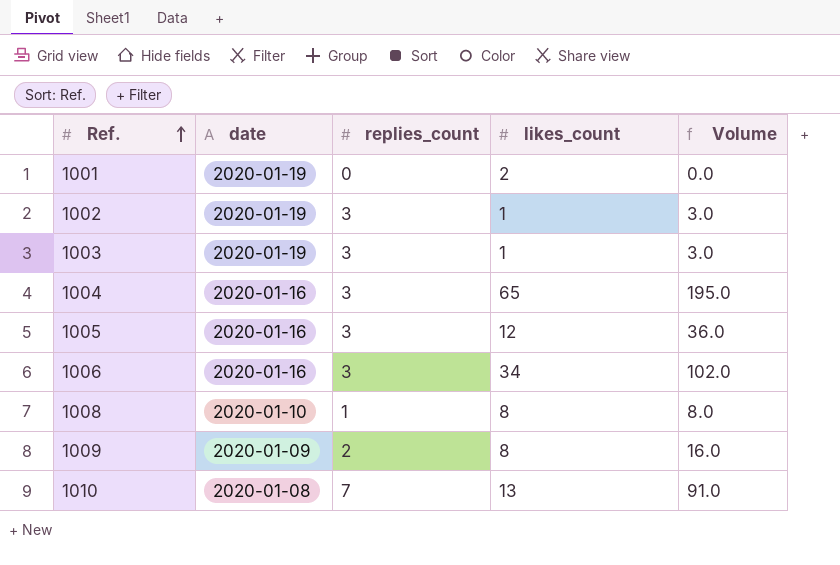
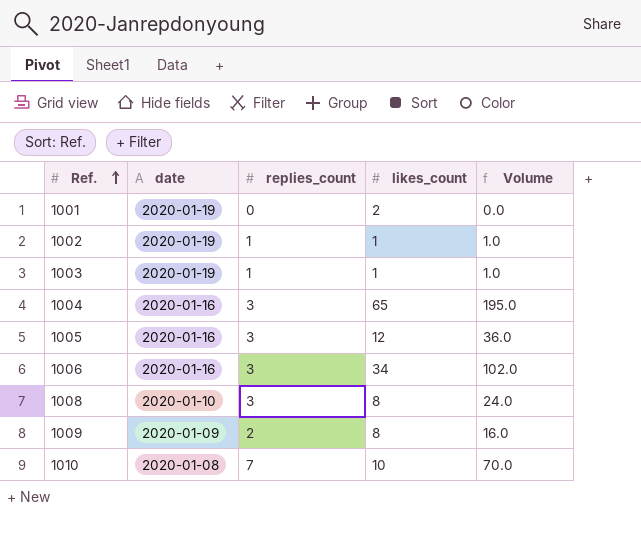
1002 | replies_count: 3 -> 1
1002 | Volume: 3.0 -> 1.0
1003 | replies_count: 3 -> 1
1003 | Volume: 3.0 -> 1.0
1008 | replies_count: 1 -> 3
1008 | Volume: 8.0 -> 24.0
1010 | likes_count: 13 -> 10
1010 | Volume: 91.0 -> 70.0

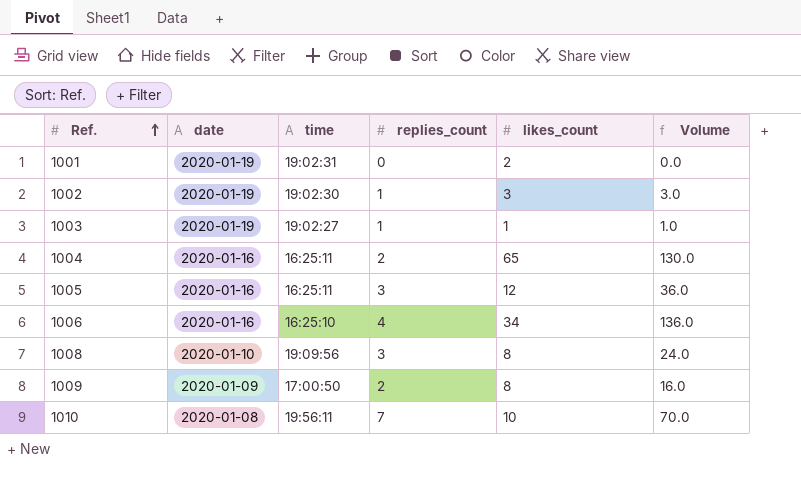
column time | position: none -> 3
1002 | likes_count: 1 -> 3
1002 | Volume: 1.0 -> 3.0
1004 | replies_count: 3 -> 2
1004 | Volume: 195.0 -> 130.0
1006 | replies_count: 3 -> 4
1006 | Volume: 102.0 -> 136.0

